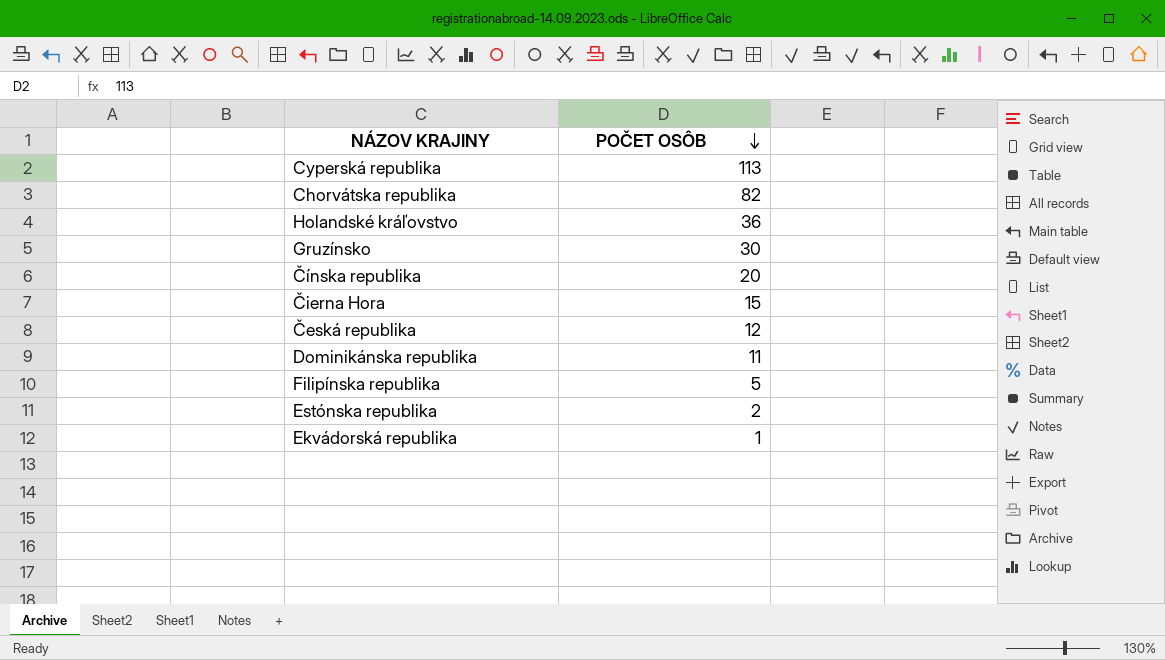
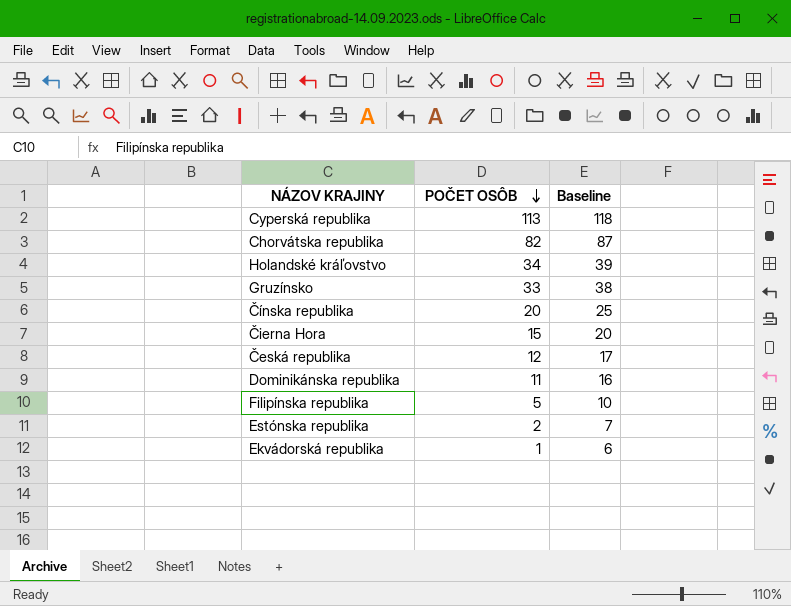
column Baseline | formula: none -> [POČET OSÔB] + 5
Holandské kráľovstvo | POČET OSÔB: 36 -> 34
Gruzínsko | POČET OSÔB: 30 -> 33

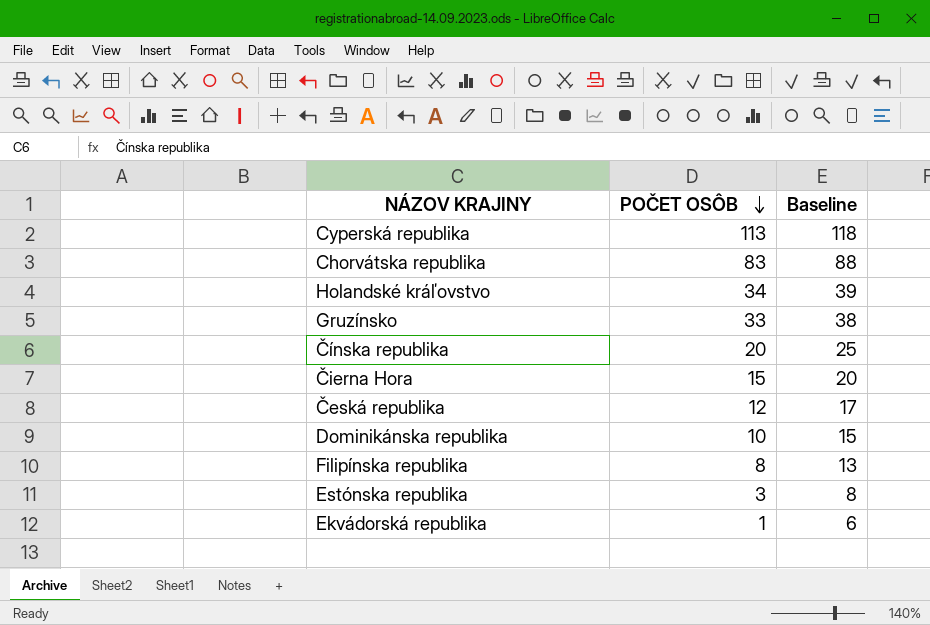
Chorvátska republika | POČET OSÔB: 82 -> 83
Chorvátska republika | Baseline: 87 -> 88
Dominikánska republika | POČET OSÔB: 11 -> 10
Dominikánska republika | Baseline: 16 -> 15
Filipínska republika | POČET OSÔB: 5 -> 8
Filipínska republika | Baseline: 10 -> 13
Estónska republika | POČET OSÔB: 2 -> 3
Estónska republika | Baseline: 7 -> 8

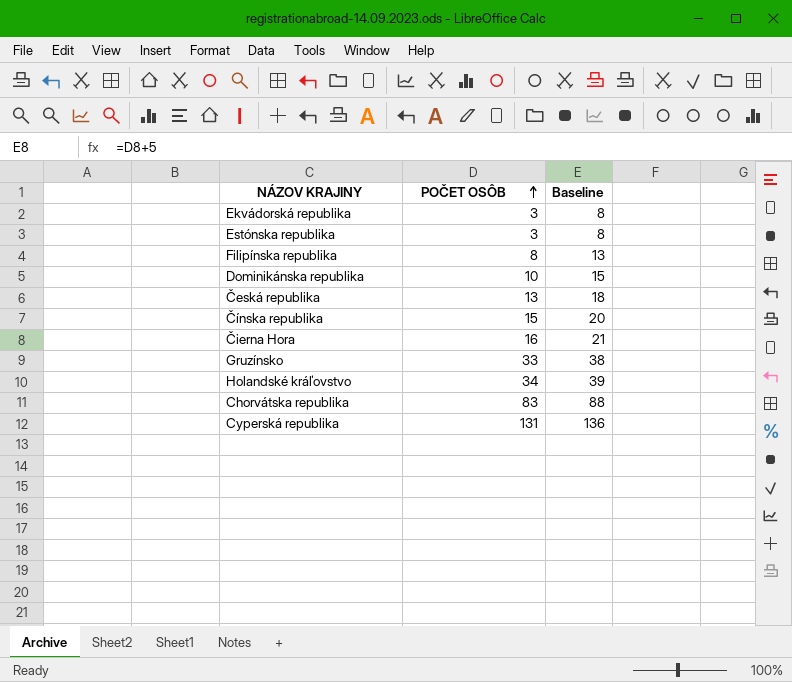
row order: POČET OSÔB descending -> POČET OSÔB ascending
Ekvádorská republika | POČET OSÔB: 1 -> 3
Ekvádorská republika | Baseline: 6 -> 8
Česká republika | POČET OSÔB: 12 -> 13
Česká republika | Baseline: 17 -> 18
Čínska republika | POČET OSÔB: 20 -> 15
Čínska republika | Baseline: 25 -> 20
Čierna Hora | POČET OSÔB: 15 -> 16
Čierna Hora | Baseline: 20 -> 21
Cyperská republika | POČET OSÔB: 113 -> 131
Cyperská republika | Baseline: 118 -> 136

